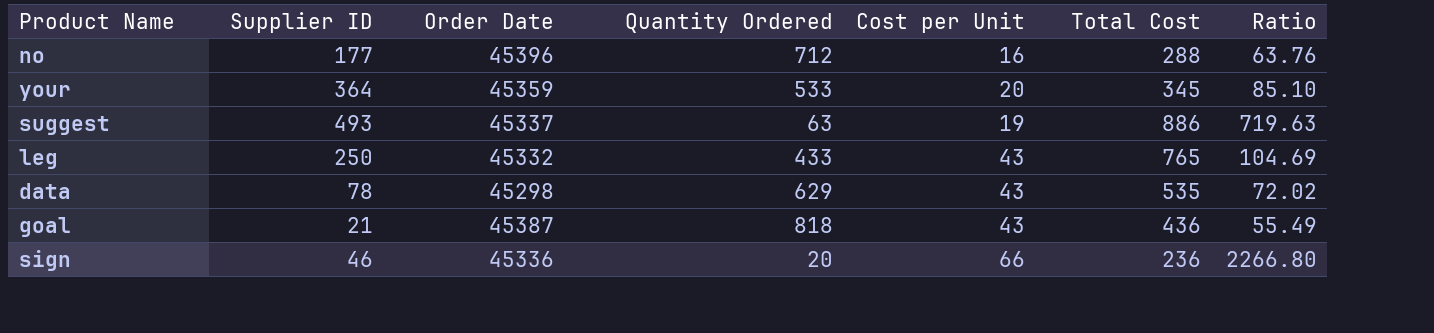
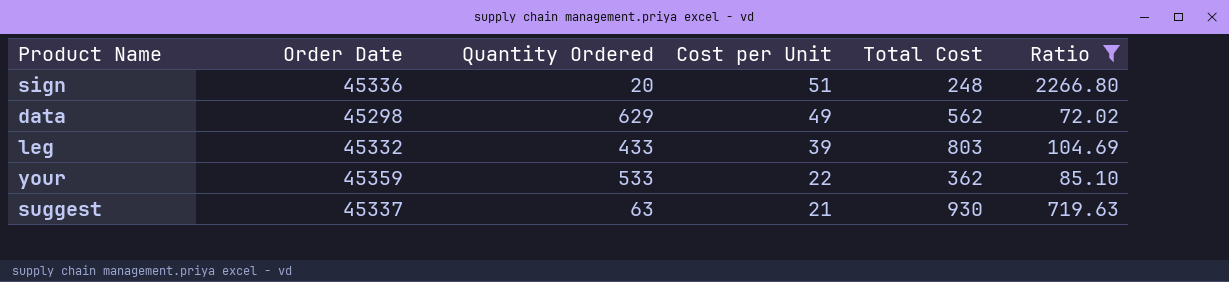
filter: none -> Ratio >= 72.02
row order: none -> Cost per Unit descending
column Supplier ID | position: 2 -> none
sign | Cost per Unit: 66 -> 51
sign | Total Cost: 236 -> 248
data | Cost per Unit: 43 -> 49
data | Total Cost: 535 -> 562
leg | Cost per Unit: 43 -> 39
leg | Total Cost: 765 -> 803
your | Cost per Unit: 20 -> 22
your | Total Cost: 345 -> 362
suggest | Cost per Unit: 19 -> 21
suggest | Total Cost: 886 -> 930

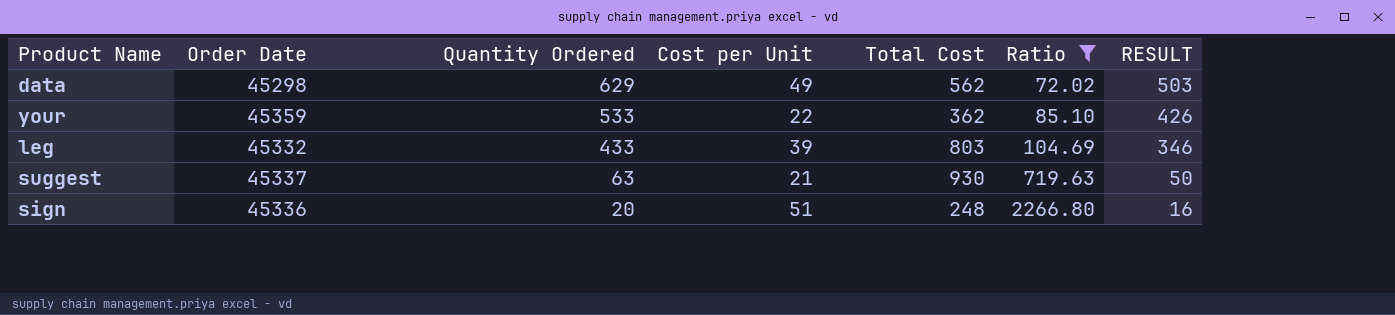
row order: Cost per Unit descending -> Quantity Ordered descending
column RESULT | formula: none -> [Quantity Ordered] * 0.8

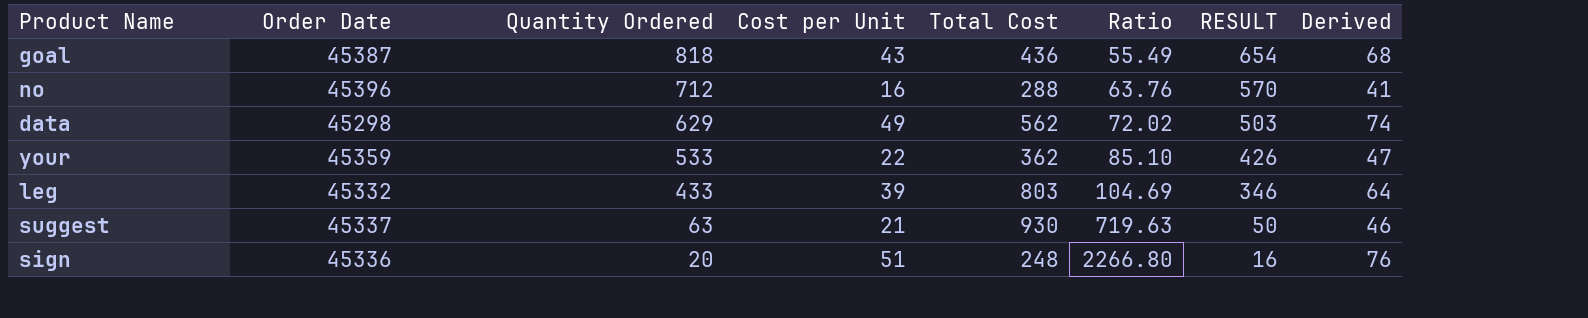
filter: Ratio >= 72.02 -> none
column Derived | formula: none -> [Cost per Unit] + 25

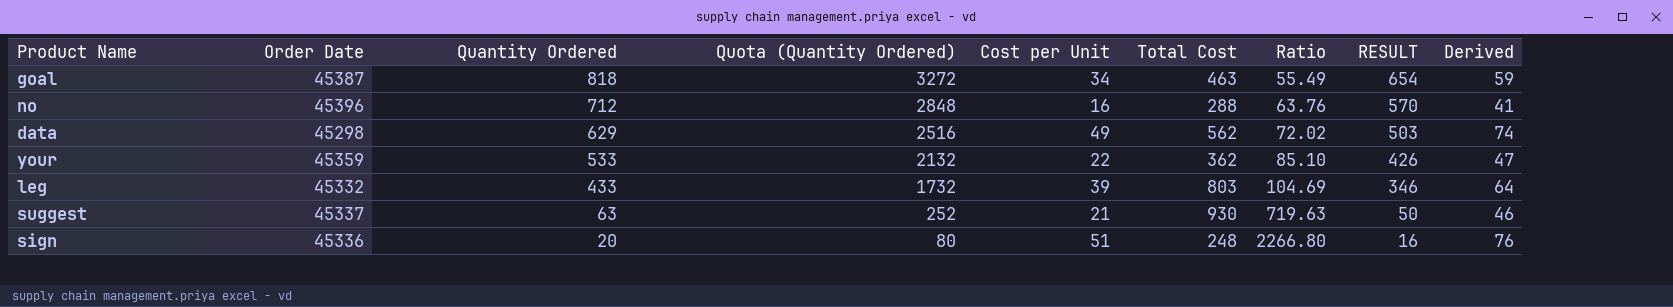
column Quota (Quantity Ordered) | formula: none -> [Quantity Ordered] * 4
goal | Cost per Unit: 43 -> 34
goal | Total Cost: 436 -> 463
goal | Derived: 68 -> 59

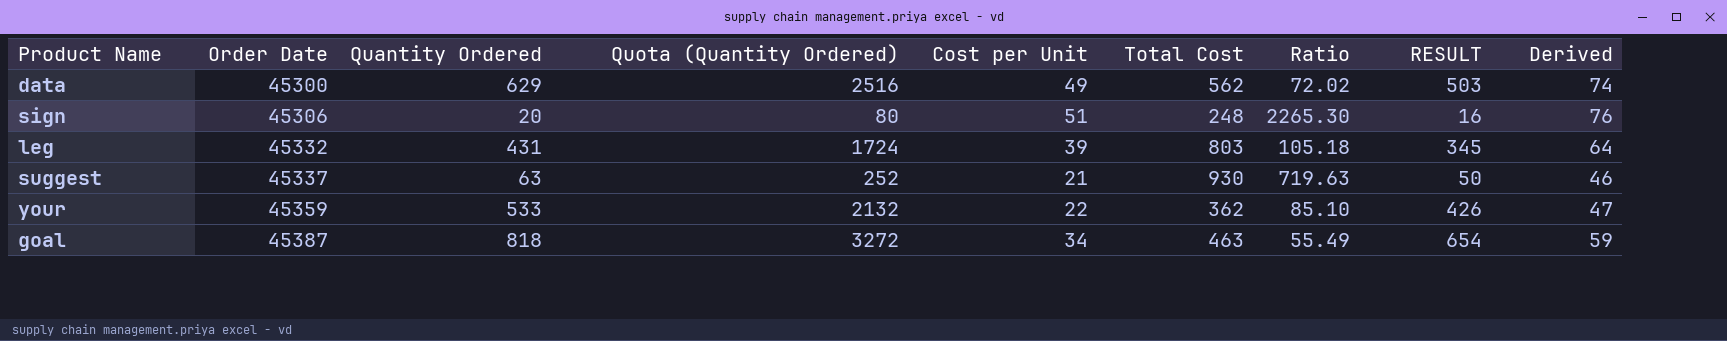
row order: Quantity Ordered descending -> Order Date ascending
row no: 45396 | 712 | 2848 | 16 | 288 | 63.76 | 570 | 41 -> none
data | Order Date: 45298 -> 45300
sign | Order Date: 45336 -> 45306
sign | Ratio: 2266.80 -> 2265.30
leg | Quantity Ordered: 433 -> 431
leg | Quota (Quantity Ordered): 1732 -> 1724
leg | Ratio: 104.69 -> 105.18
leg | RESULT: 346 -> 345

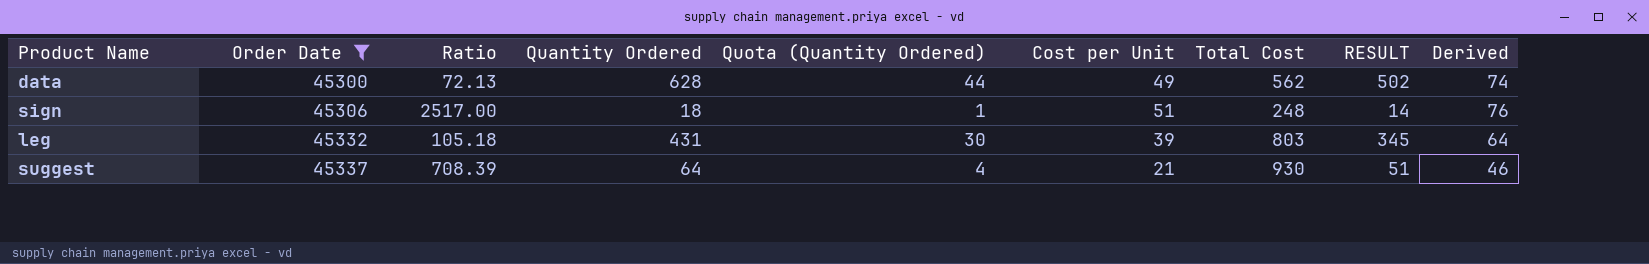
filter: none -> Order Date <= 45337
column Ratio | position: 7 -> 3
column Quota (Quantity Ordered) | formula: [Quantity Ordered] * 4 -> [Quantity Ordered] * 0.07
data | Ratio: 72.02 -> 72.13
data | Quantity Ordered: 629 -> 628
data | RESULT: 503 -> 502
sign | Ratio: 2265.30 -> 2517.00
sign | Quantity Ordered: 20 -> 18
sign | RESULT: 16 -> 14
suggest | Ratio: 719.63 -> 708.39
suggest | Quantity Ordered: 63 -> 64
suggest | RESULT: 50 -> 51

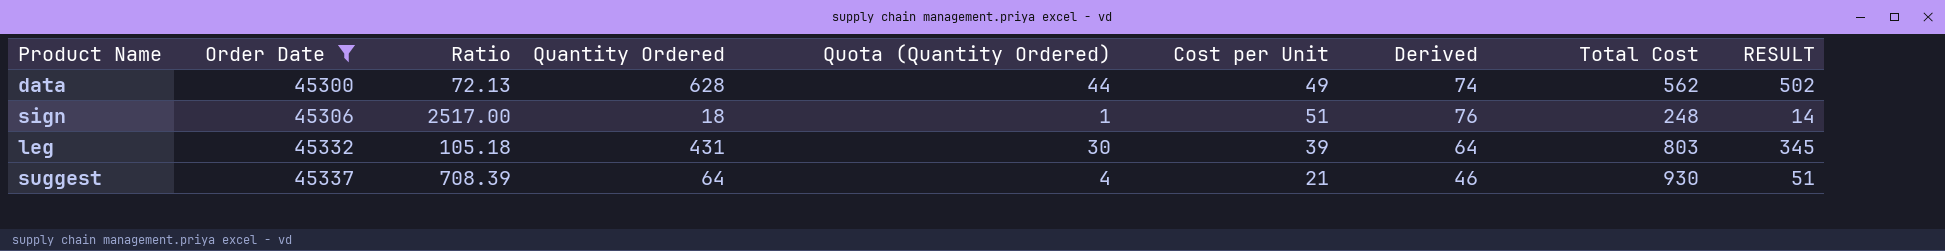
column Derived | position: 9 -> 7

